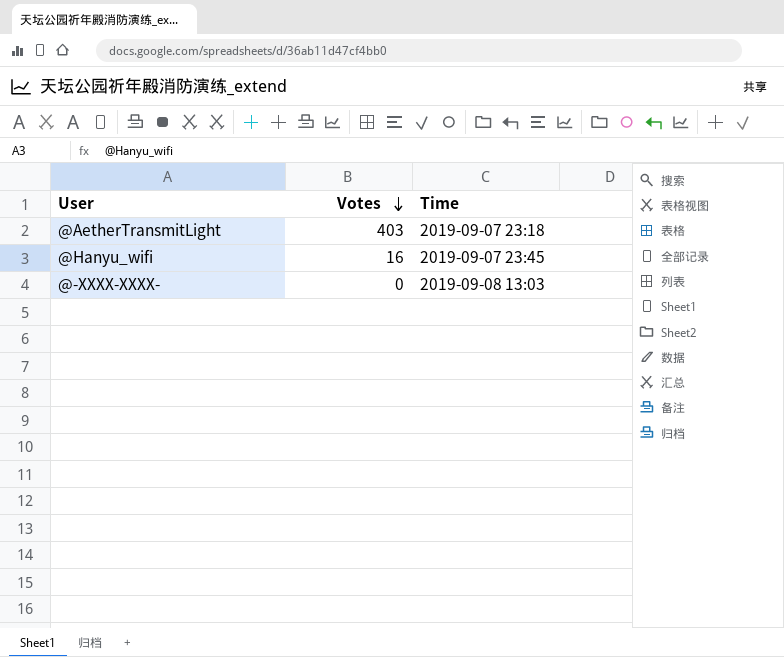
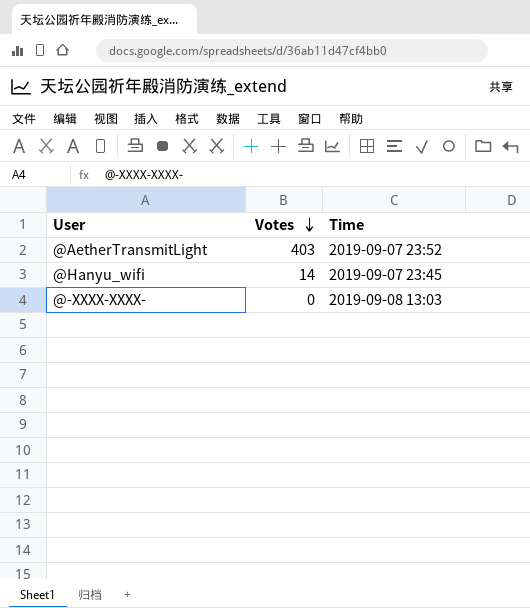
@AetherTransmitLight | Time: 2019-09-07 23:18 -> 2019-09-07 23:52
@Hanyu_wifi | Votes: 16 -> 14

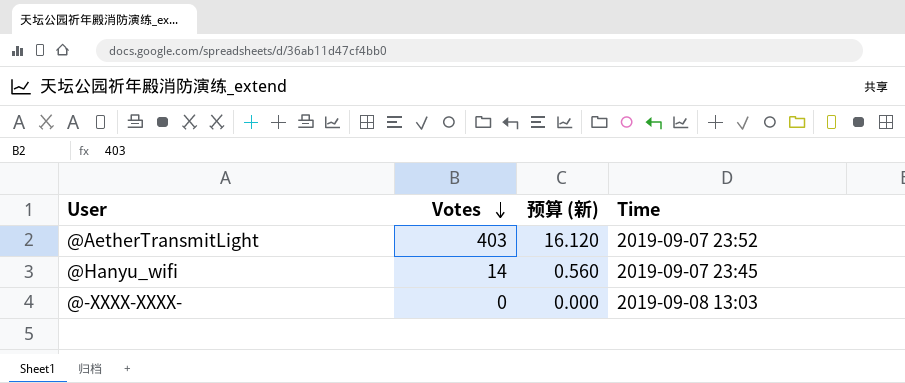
column 预算 (新) | formula: none -> [Votes] * 0.04

